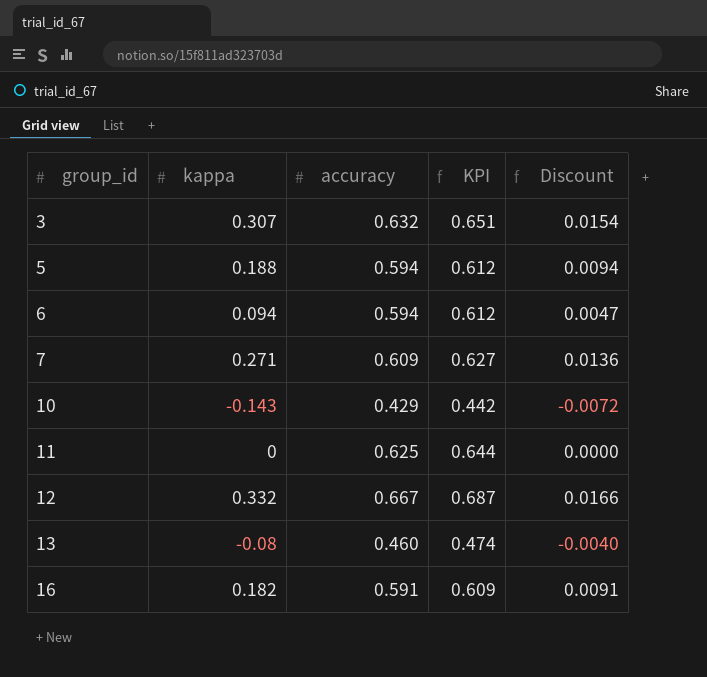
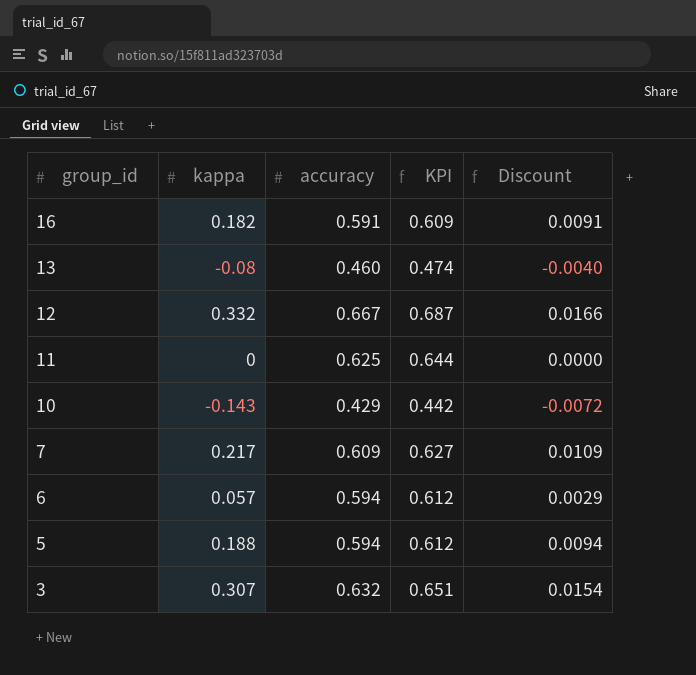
row order: group_id ascending -> group_id descending
7 | kappa: 0.271 -> 0.217
7 | Discount: 0.0136 -> 0.0109
6 | kappa: 0.094 -> 0.057
6 | Discount: 0.0047 -> 0.0029

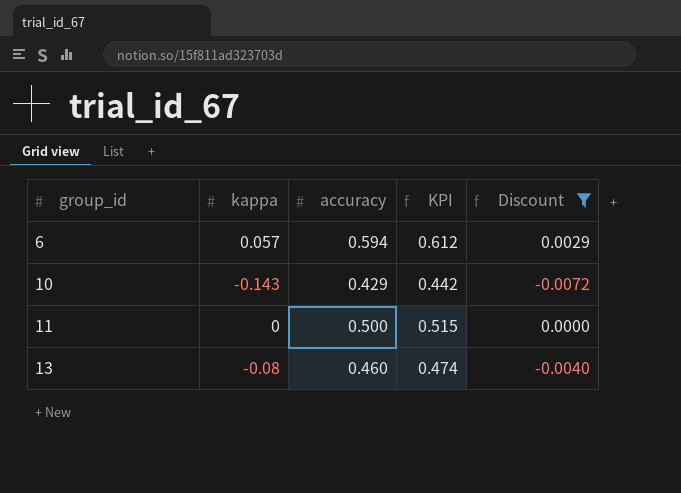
filter: none -> Discount <= 0.0029
row order: group_id descending -> group_id ascending
11 | accuracy: 0.625 -> 0.500
11 | KPI: 0.644 -> 0.515

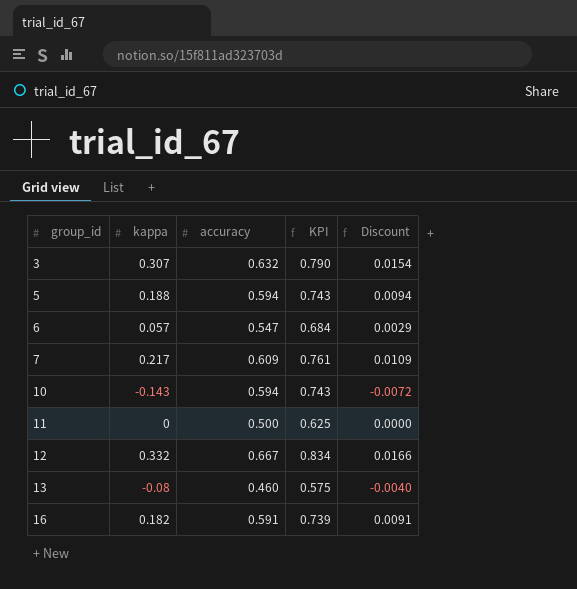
filter: Discount <= 0.0029 -> none
column KPI | formula: [accuracy] * 1.03 -> [accuracy] * 1.25
6 | accuracy: 0.594 -> 0.547
10 | accuracy: 0.429 -> 0.594

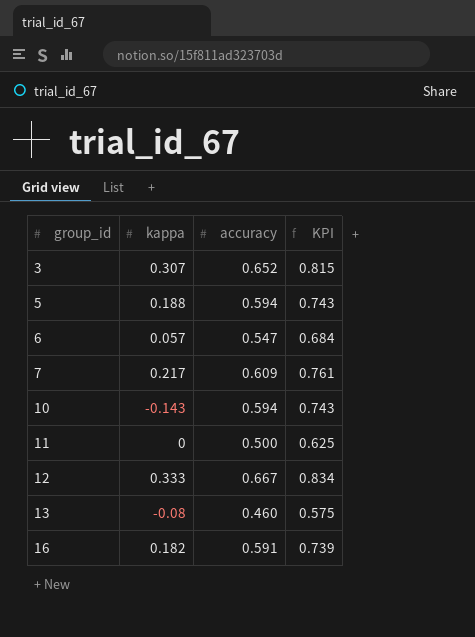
column Discount | formula: [kappa] * 0.05 -> none
3 | accuracy: 0.632 -> 0.652
3 | KPI: 0.790 -> 0.815
12 | kappa: 0.332 -> 0.333

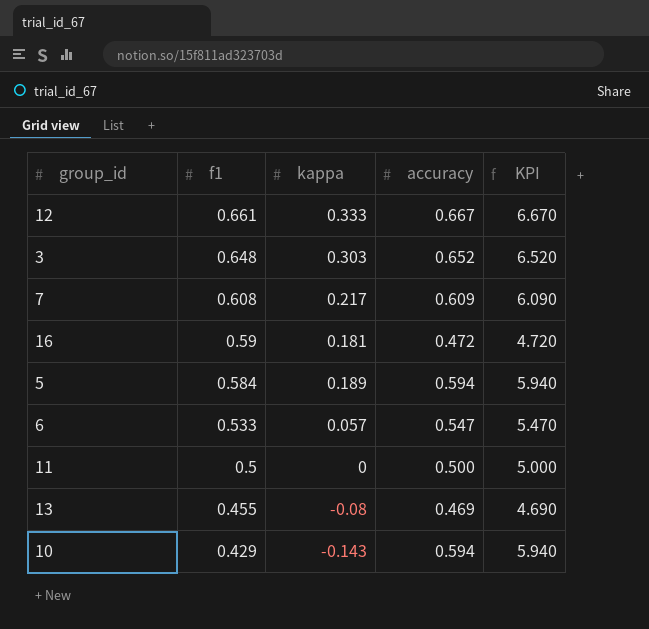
row order: group_id ascending -> f1 descending
column f1 | position: none -> 2
column KPI | formula: [accuracy] * 1.25 -> [accuracy] * 10
3 | kappa: 0.307 -> 0.303
16 | kappa: 0.182 -> 0.181
16 | accuracy: 0.591 -> 0.472
5 | kappa: 0.188 -> 0.189
13 | accuracy: 0.460 -> 0.469

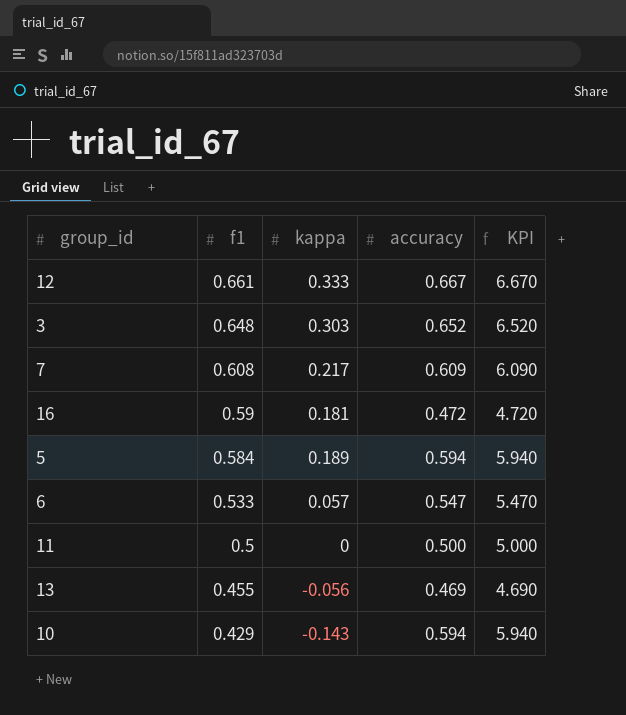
13 | kappa: -0.08 -> -0.056

